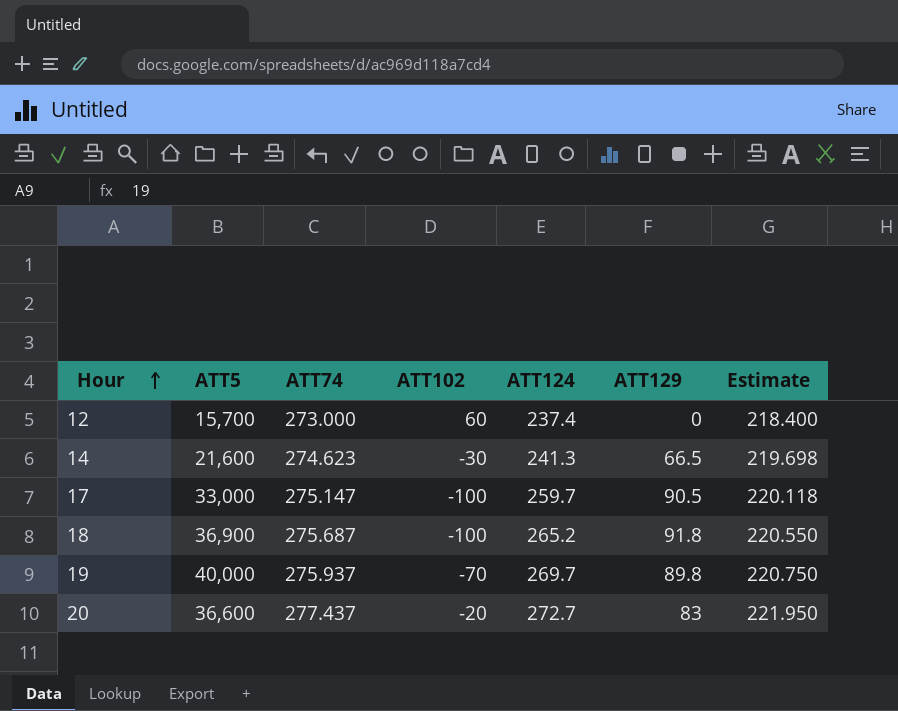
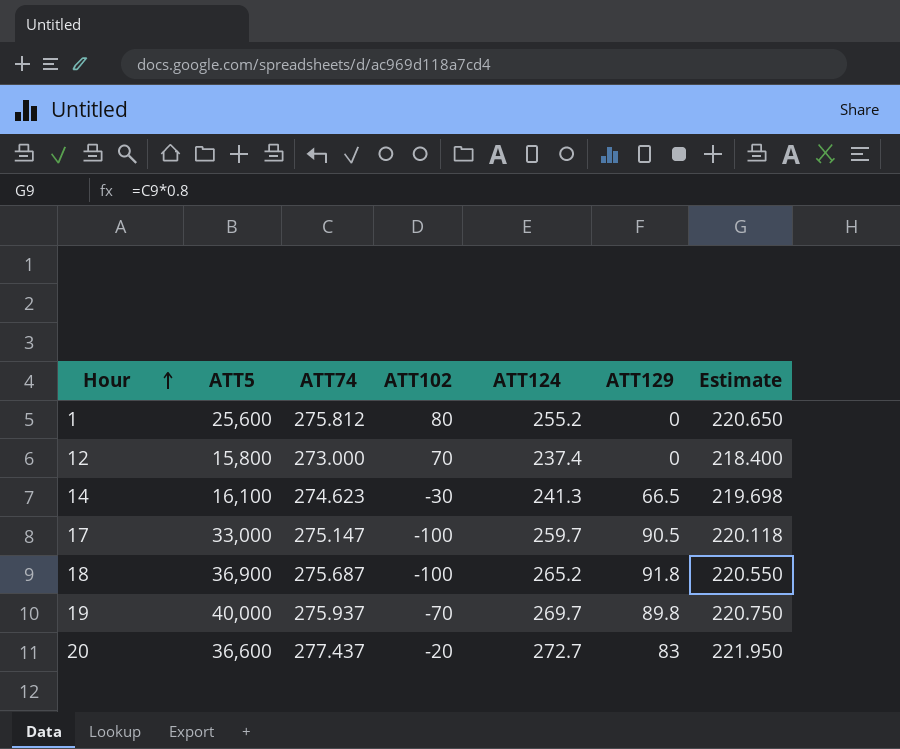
row 1: none -> 25,600 | 275.812 | 80 | 255.2 | 0 | 220.650
12 | ATT5: 15,700 -> 15,800
12 | ATT102: 60 -> 70
14 | ATT5: 21,600 -> 16,100

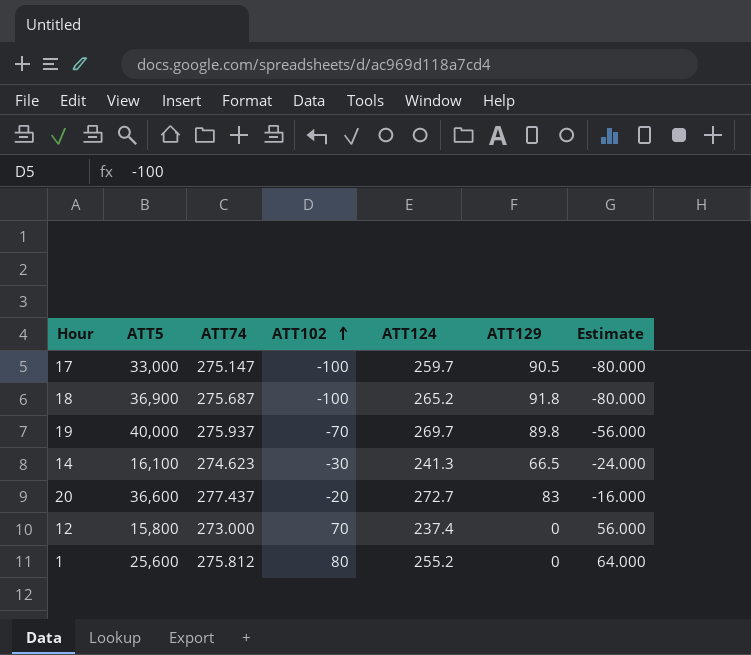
row order: Hour ascending -> ATT102 ascending
column Estimate | formula: [ATT74] * 0.8 -> [ATT102] * 0.8

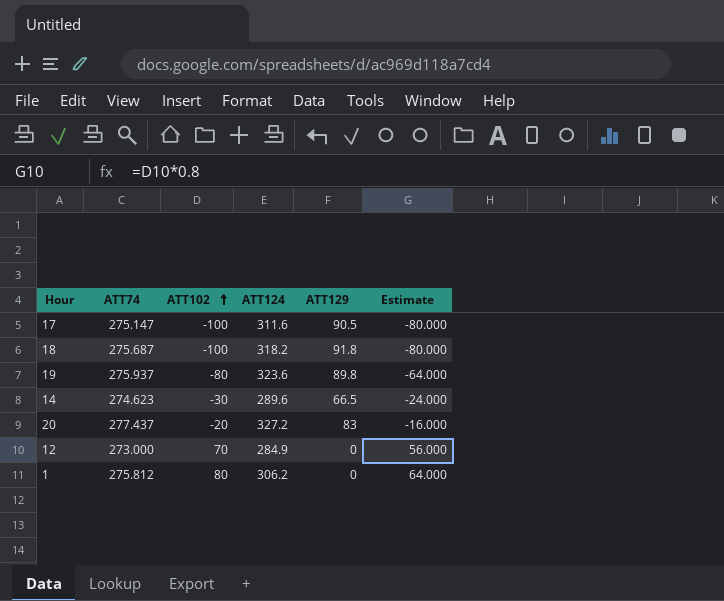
column ATT5 | position: 2 -> none
17 | ATT124: 259.7 -> 311.6
18 | ATT124: 265.2 -> 318.2
19 | ATT102: -70 -> -80
19 | ATT124: 269.7 -> 323.6
19 | Estimate: -56.000 -> -64.000
14 | ATT124: 241.3 -> 289.6
20 | ATT124: 272.7 -> 327.2
12 | ATT124: 237.4 -> 284.9
1 | ATT124: 255.2 -> 306.2

